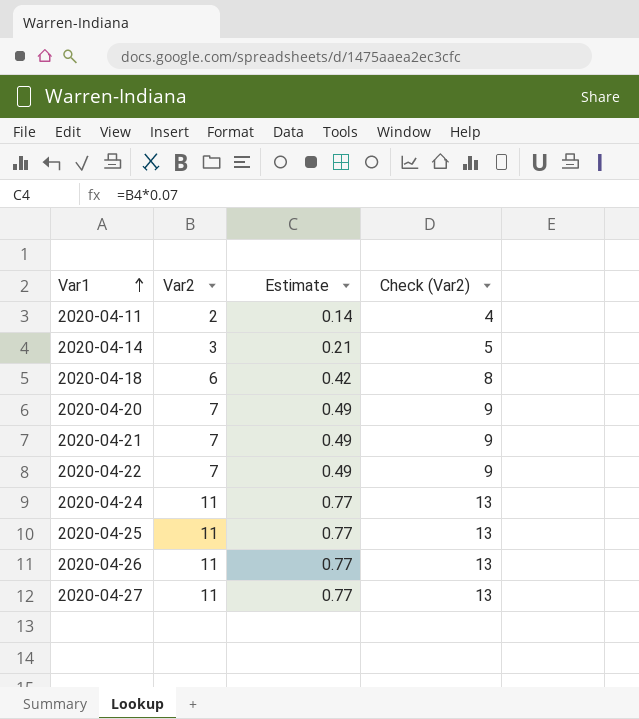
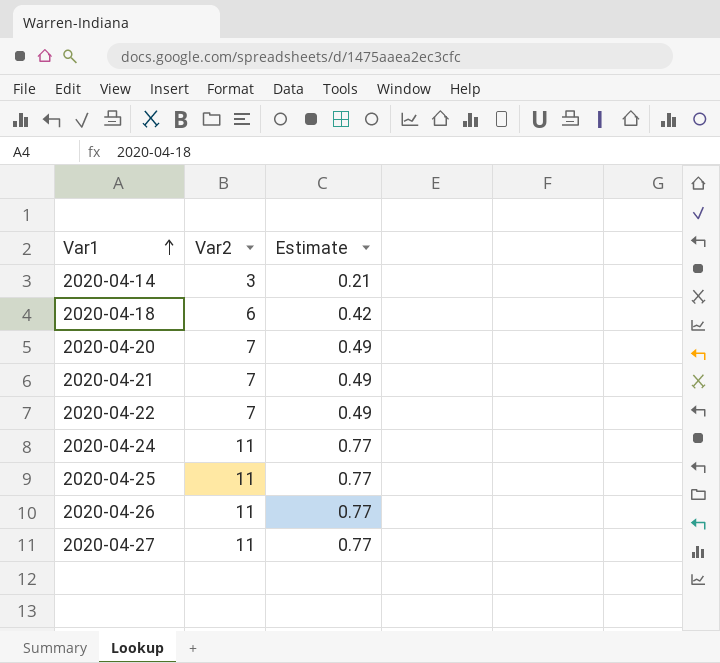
column Check (Var2) | formula: [Var2] + 2 -> none
row 2020-04-11: 2 | 0.14 | 4 -> none

